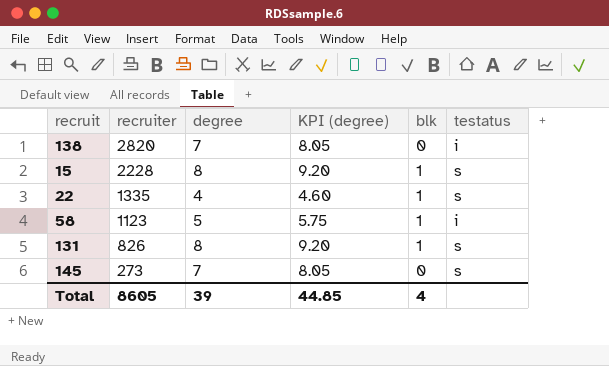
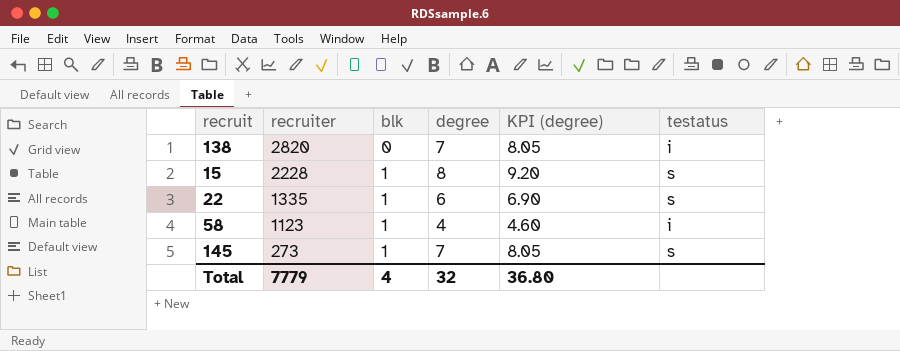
column blk | position: 5 -> 3
row 131: 826 | 8 | 9.20 | 1 | s -> none
22 | degree: 4 -> 6
22 | KPI (degree): 4.60 -> 6.90
58 | degree: 5 -> 4
58 | KPI (degree): 5.75 -> 4.60
145 | blk: 0 -> 1
Total | recruiter: 8605 -> 7779
Total | degree: 39 -> 32
Total | KPI (degree): 44.85 -> 36.80

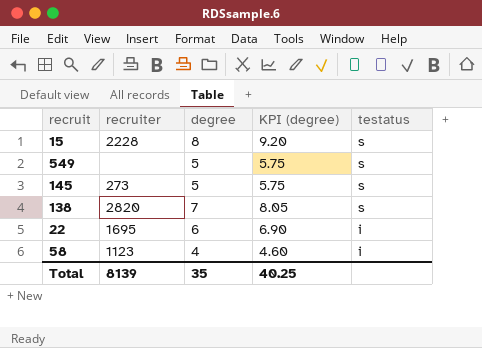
row order: recruiter descending -> testatus descending
column blk | position: 3 -> none
row 549: none -> none | 5 | 5.75 | s
145 | degree: 7 -> 5
145 | KPI (degree): 8.05 -> 5.75
138 | testatus: i -> s
22 | recruiter: 1335 -> 1695
22 | testatus: s -> i
Total | recruiter: 7779 -> 8139
Total | degree: 32 -> 35
Total | KPI (degree): 36.80 -> 40.25

